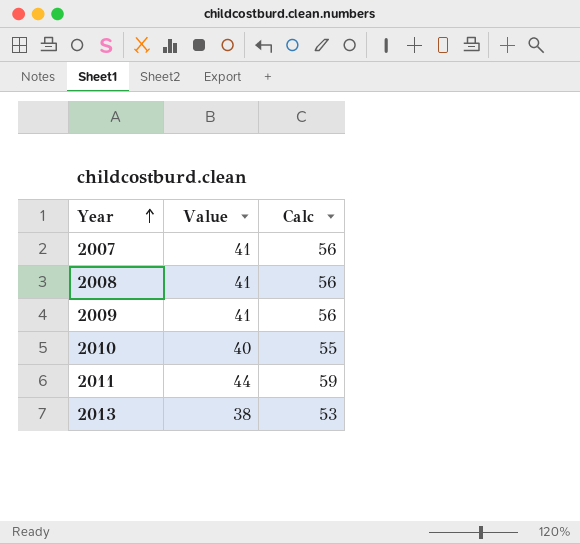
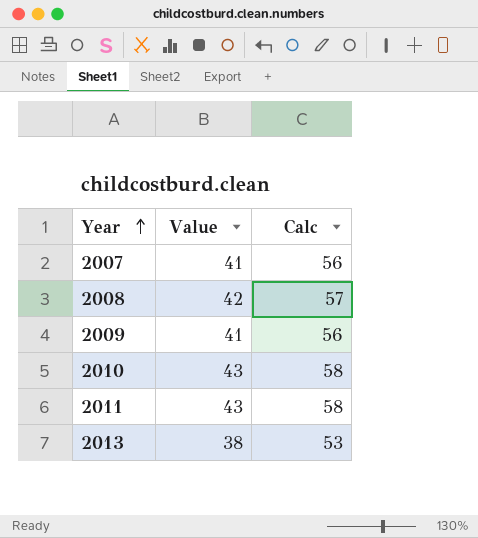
2008 | Value: 41 -> 42
2008 | Calc: 56 -> 57
2010 | Value: 40 -> 43
2010 | Calc: 55 -> 58
2011 | Value: 44 -> 43
2011 | Calc: 59 -> 58

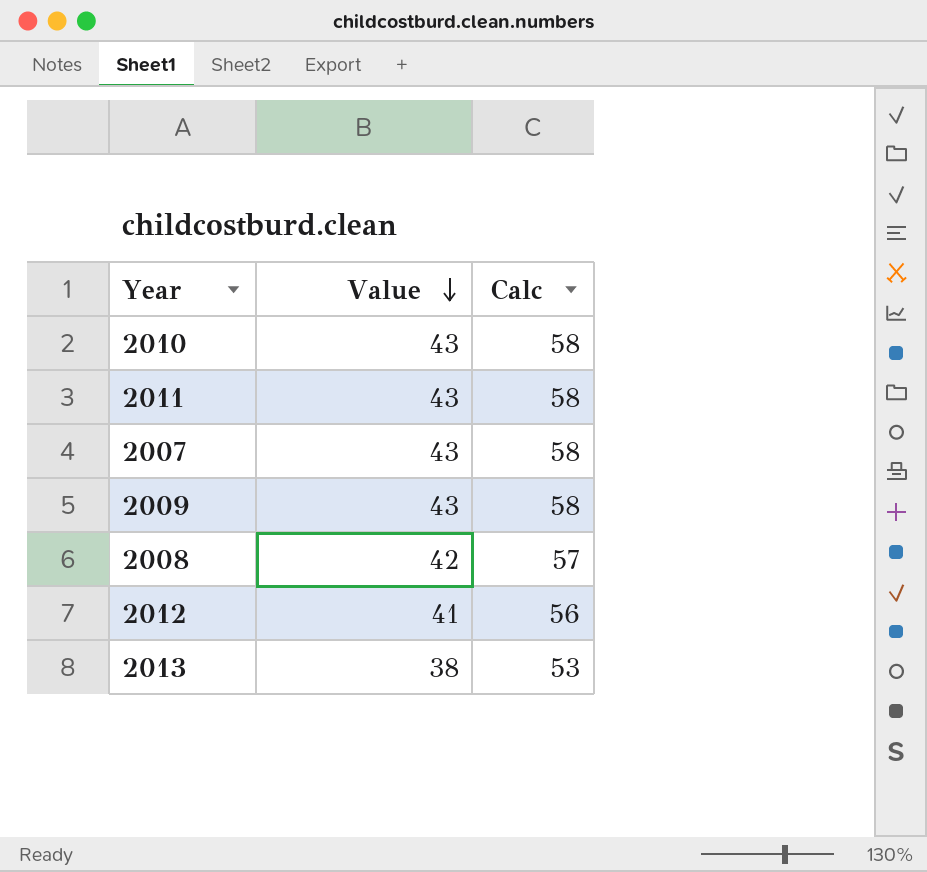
row order: Year ascending -> Value descending
2007 | Value: 41 -> 43
2007 | Calc: 56 -> 58
2009 | Value: 41 -> 43
2009 | Calc: 56 -> 58
row 2012: none -> 41 | 56

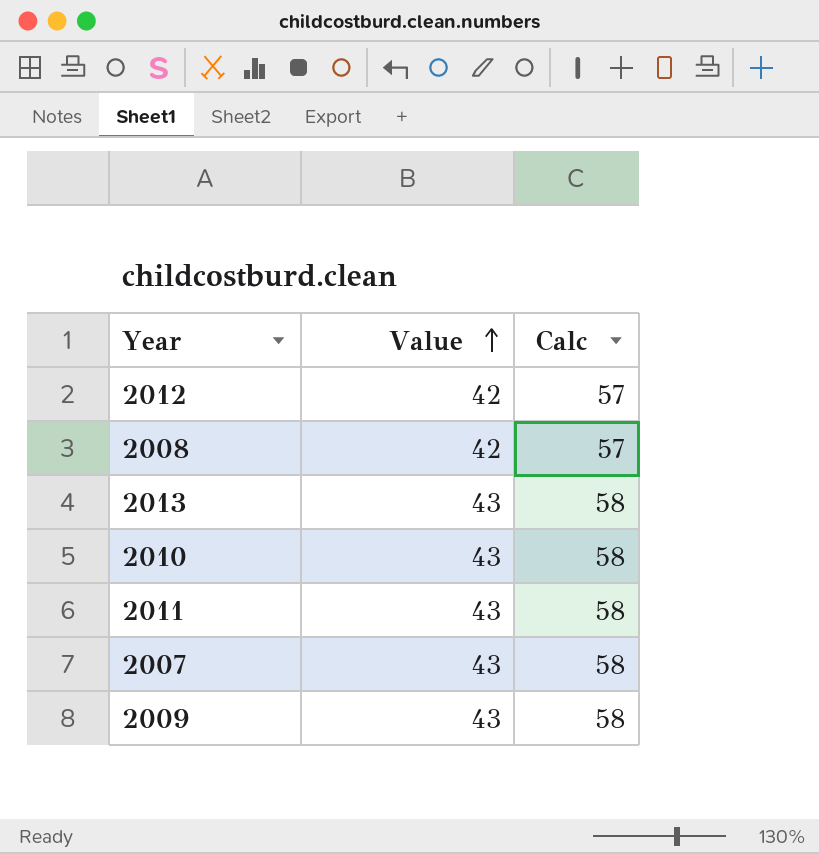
row order: Value descending -> Value ascending
2012 | Value: 41 -> 42
2012 | Calc: 56 -> 57
2013 | Value: 38 -> 43
2013 | Calc: 53 -> 58

